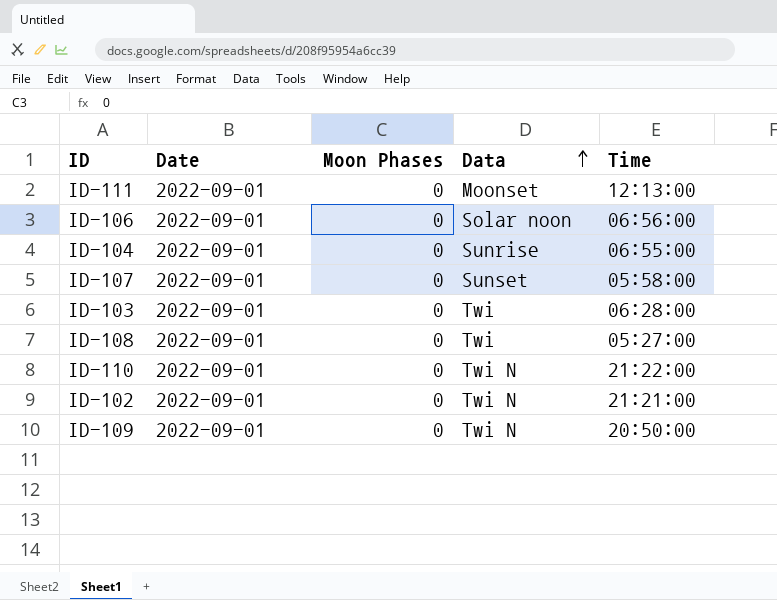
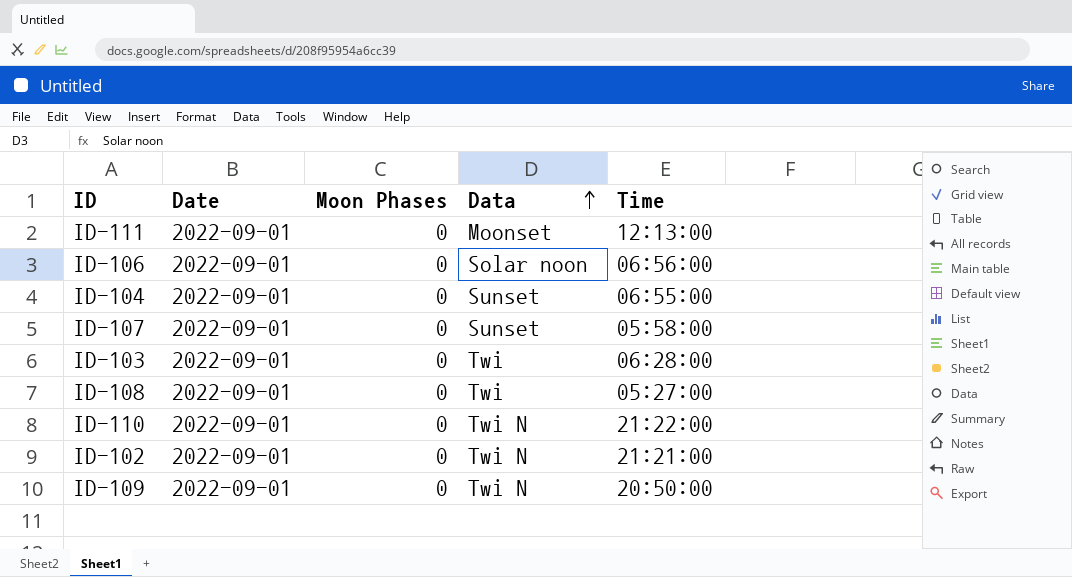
ID-104 | Data: Sunrise -> Sunset

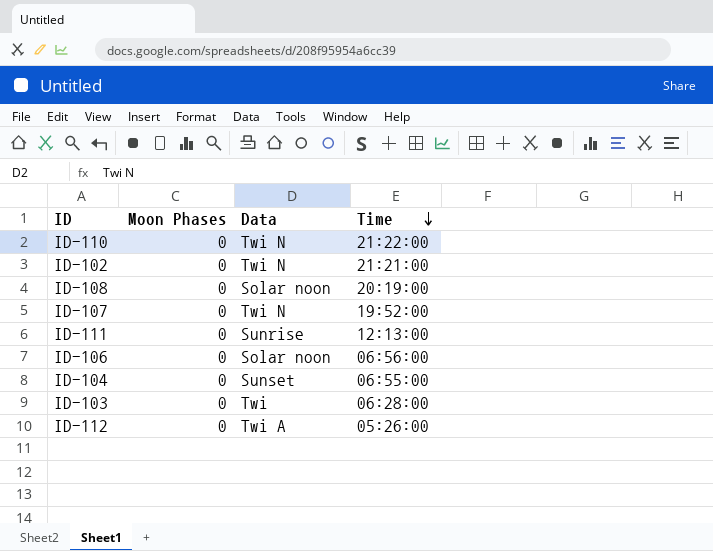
row order: Data ascending -> Time descending
column Date | position: 2 -> none
row ID-109: 2022-09-01 | 0 | Twi N | 20:50:00 -> none
ID-108 | Data: Twi -> Solar noon
ID-108 | Time: 05:27:00 -> 20:19:00
ID-107 | Data: Sunset -> Twi N
ID-107 | Time: 05:58:00 -> 19:52:00
ID-111 | Data: Moonset -> Sunrise
row ID-112: none -> 0 | Twi A | 05:26:00

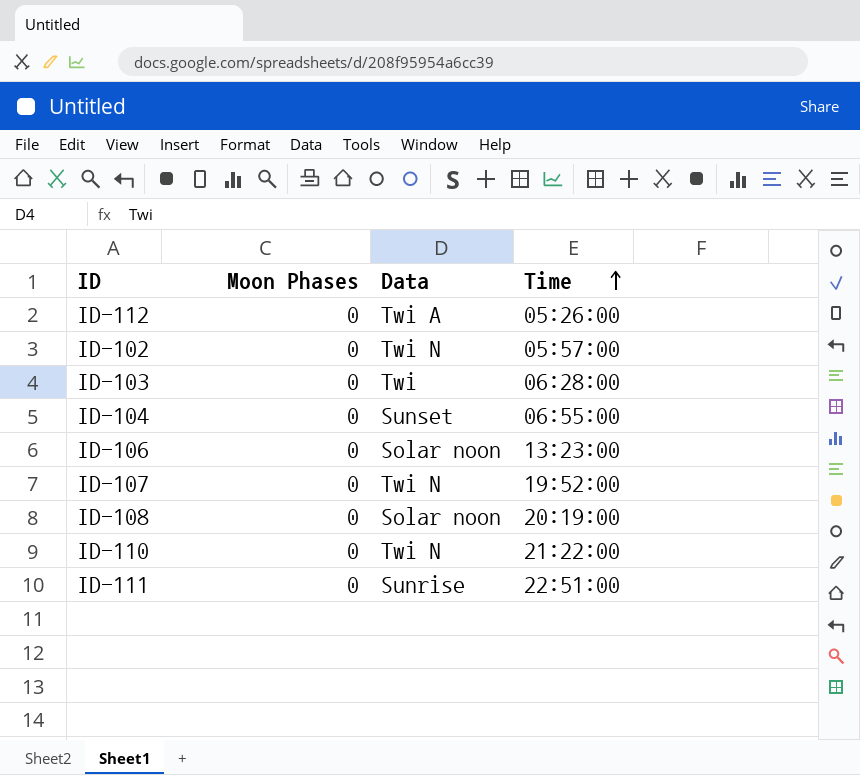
row order: Time descending -> Time ascending
ID-102 | Time: 21:21:00 -> 05:57:00
ID-106 | Time: 06:56:00 -> 13:23:00
ID-111 | Time: 12:13:00 -> 22:51:00

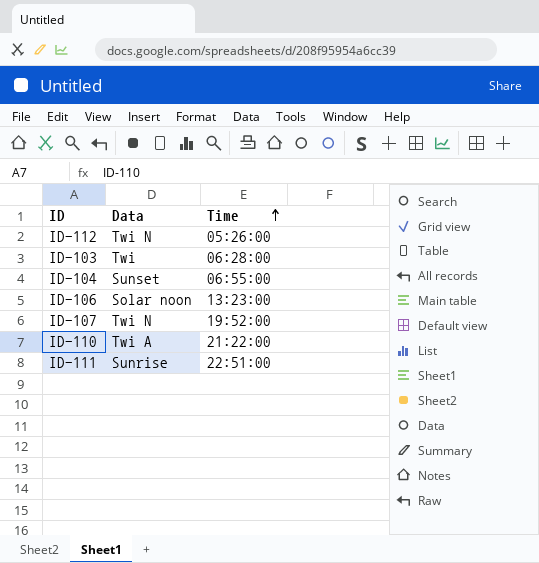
column Moon Phases | position: 2 -> none
row ID-102: 0 | Twi N | 05:57:00 -> none
row ID-108: 0 | Solar noon | 20:19:00 -> none
ID-112 | Data: Twi A -> Twi N
ID-110 | Data: Twi N -> Twi A

